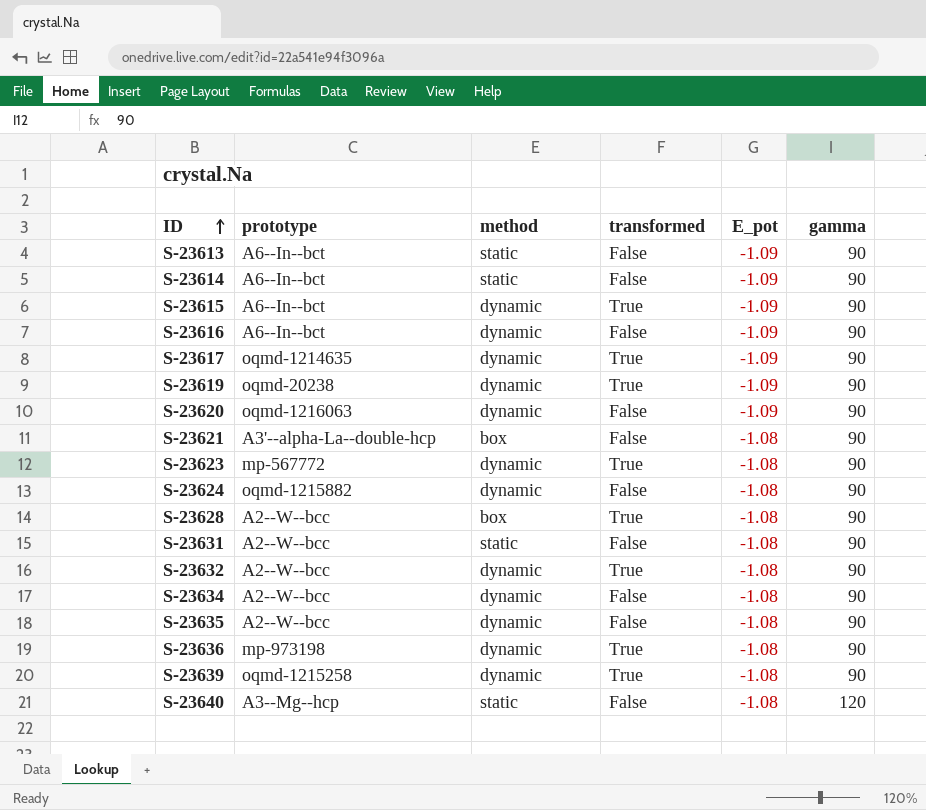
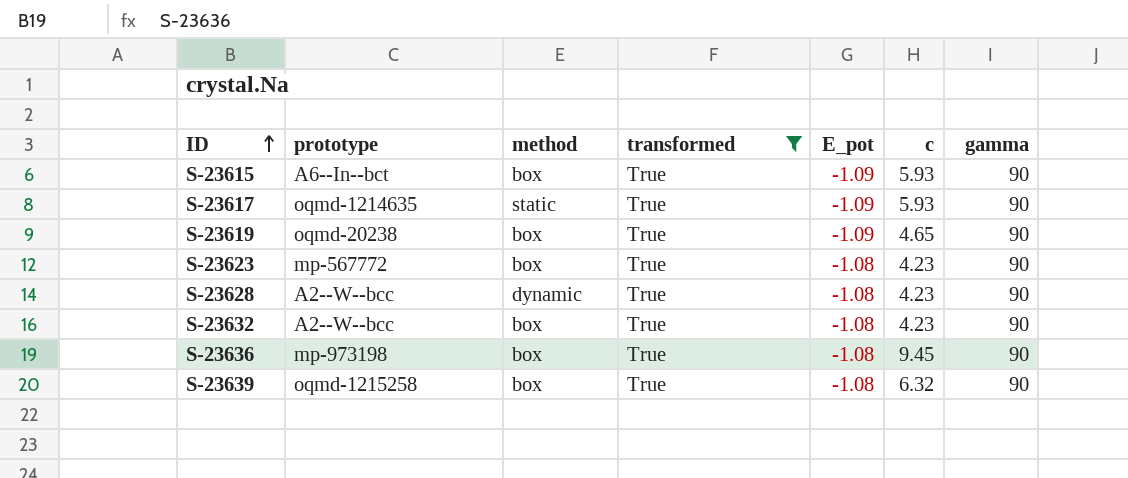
filter: none -> transformed = True
column c | position: none -> 6
S-23615 | method: dynamic -> box
S-23617 | method: dynamic -> static
S-23619 | method: dynamic -> box
S-23623 | method: dynamic -> box
S-23628 | method: box -> dynamic
S-23632 | method: dynamic -> box
S-23636 | method: dynamic -> box
S-23639 | method: dynamic -> box

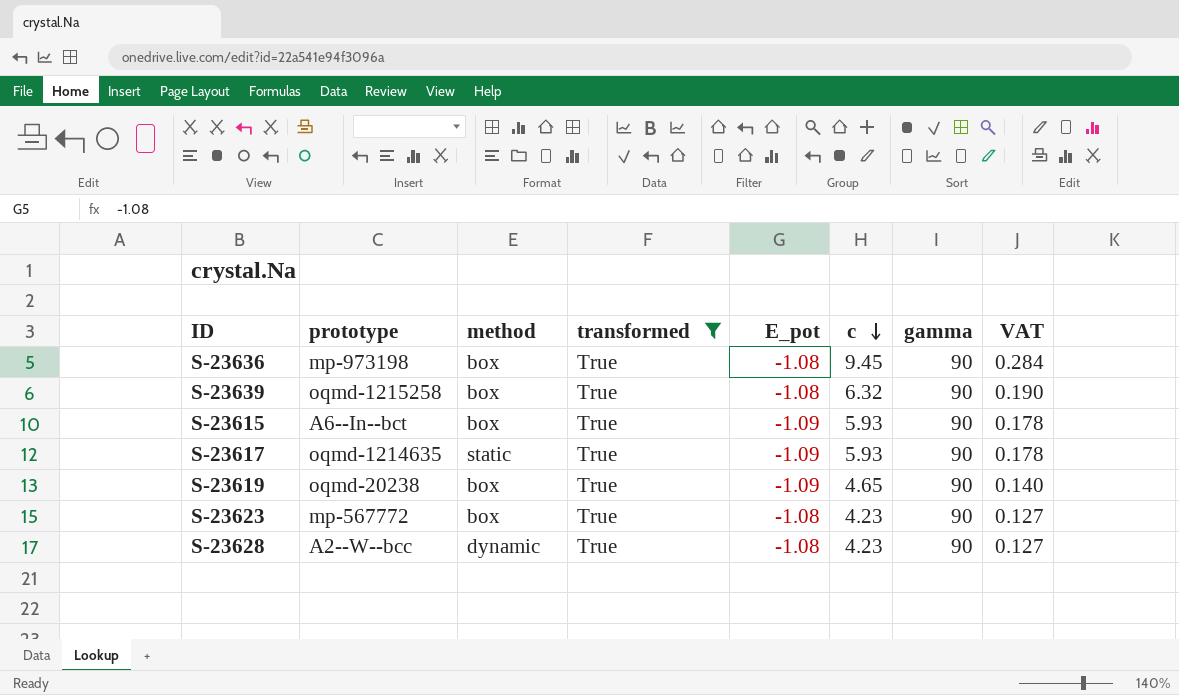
row order: ID ascending -> c descending
column VAT | formula: none -> [c] * 0.03
row S-23632: A2--W--bcc | box | True | -1.08 | 4.23 | 90 -> none

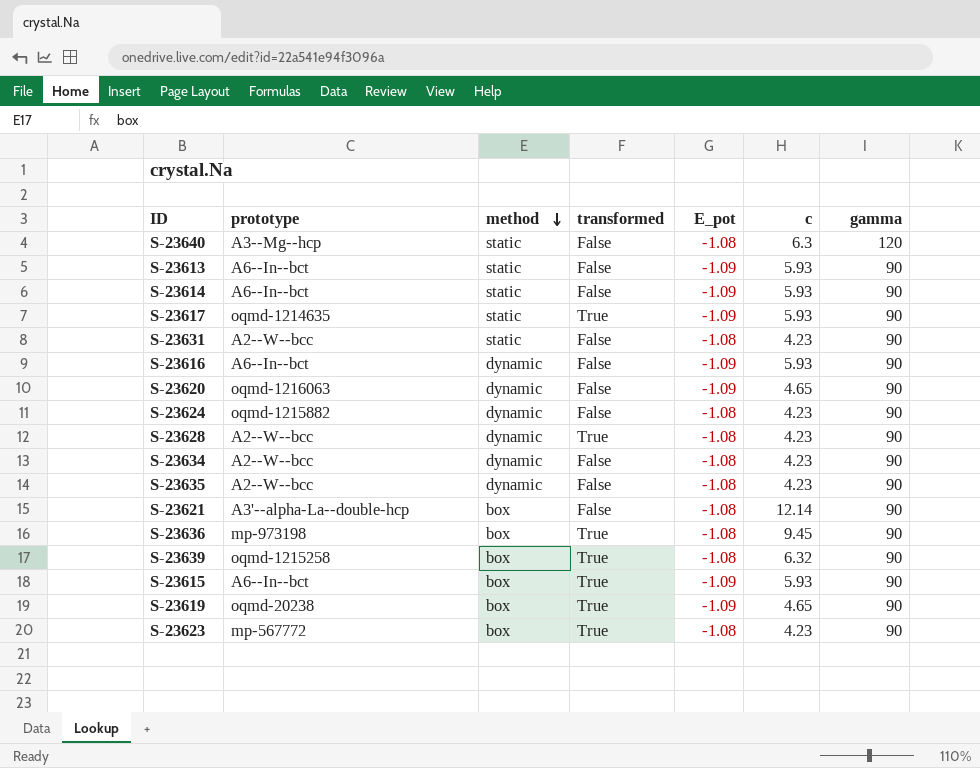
filter: transformed = True -> none
row order: c descending -> method descending
column VAT | formula: [c] * 0.03 -> none

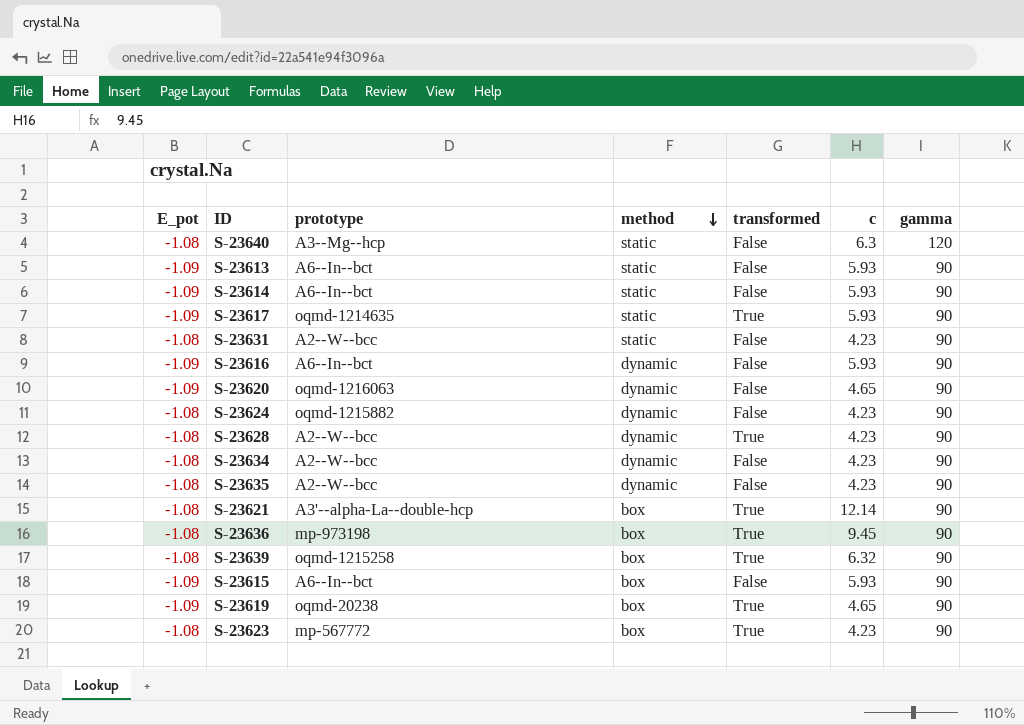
column E_pot | position: 5 -> 1
S-23621 | transformed: False -> True
S-23615 | transformed: True -> False

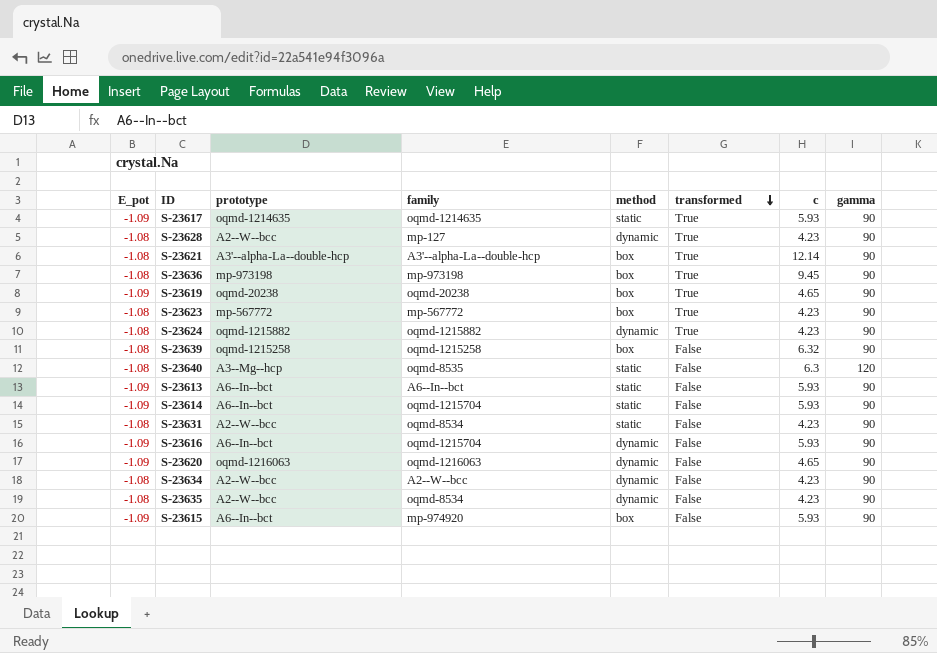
row order: method descending -> transformed descending
column family | position: none -> 4
S-23624 | transformed: False -> True
S-23639 | transformed: True -> False

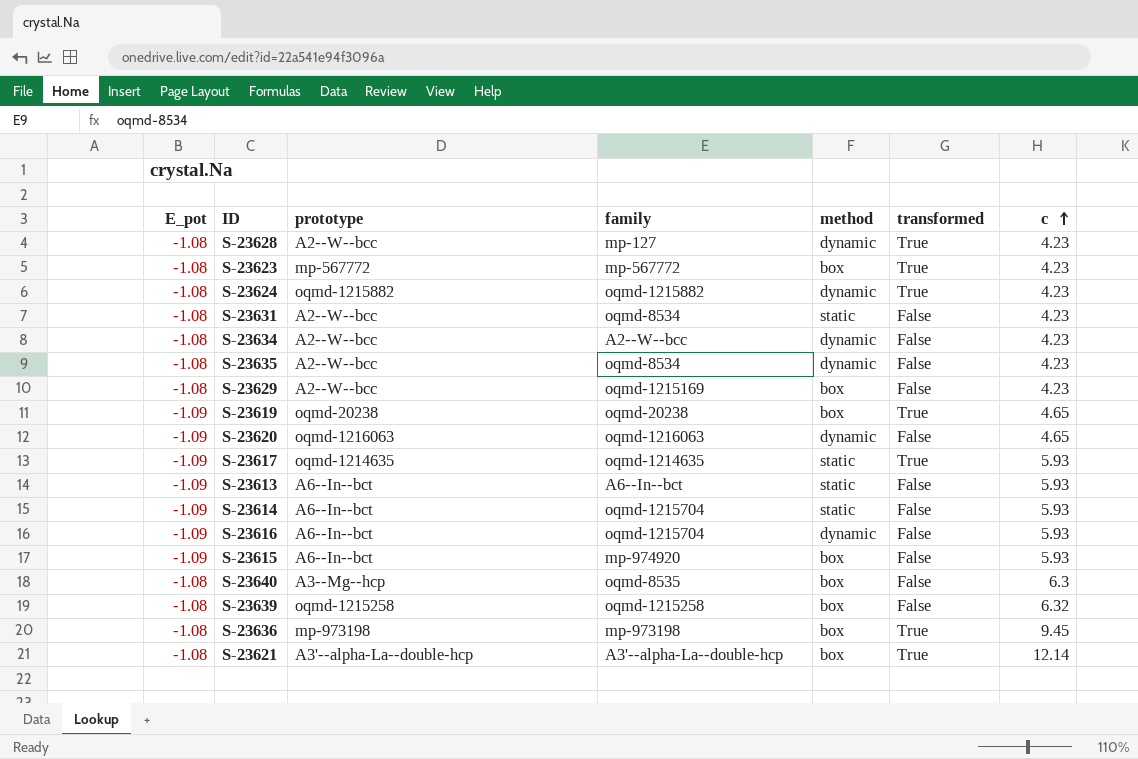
row order: transformed descending -> c ascending
column gamma | position: 8 -> none
row S-23629: none -> -1.08 | A2--W--bcc | oqmd-1215169 | box | False | 4.23
S-23640 | method: static -> box

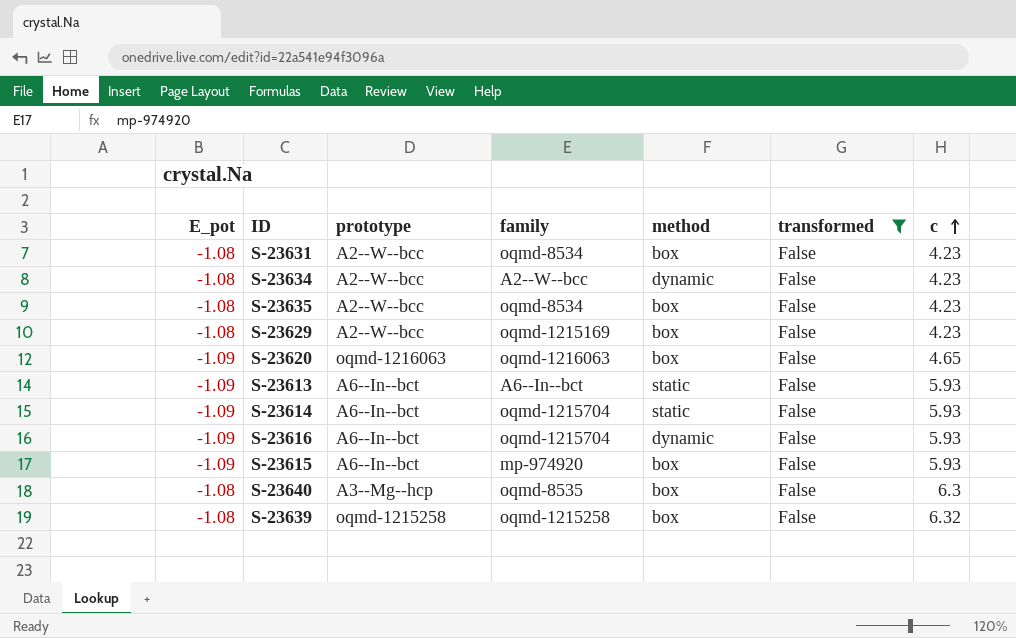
filter: none -> transformed = False
S-23631 | method: static -> box
S-23635 | method: dynamic -> box
S-23620 | method: dynamic -> box

